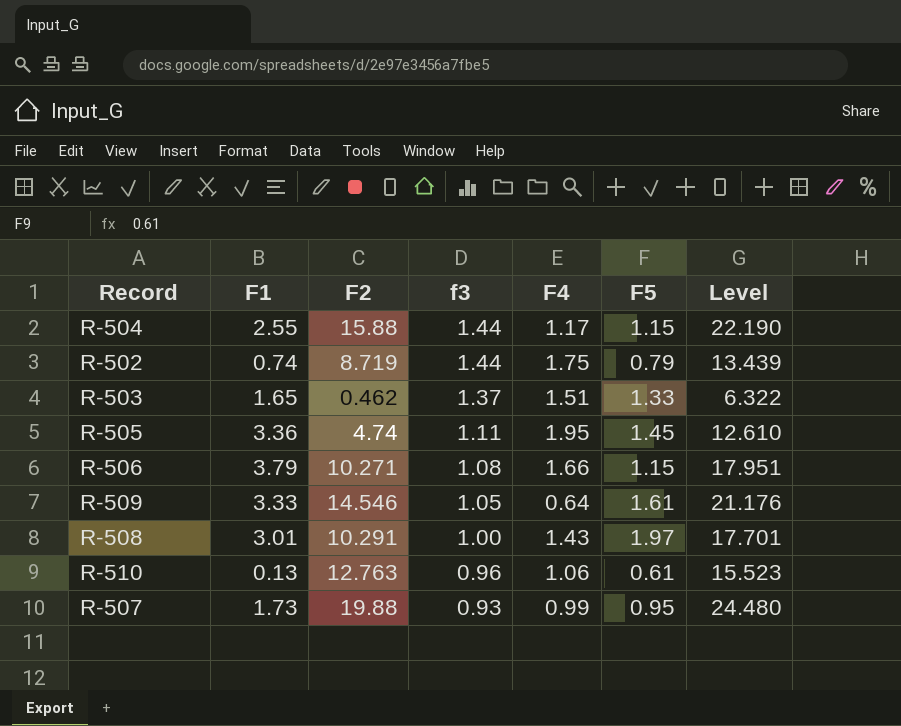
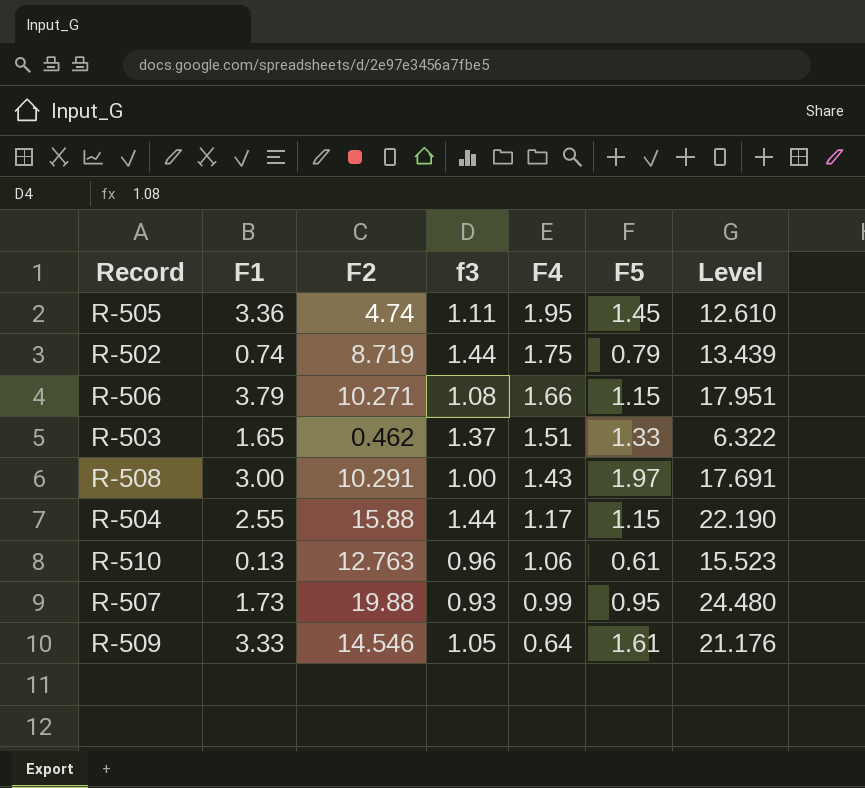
row order: f3 descending -> F4 descending
R-508 | F1: 3.01 -> 3.00
R-508 | Level: 17.701 -> 17.691

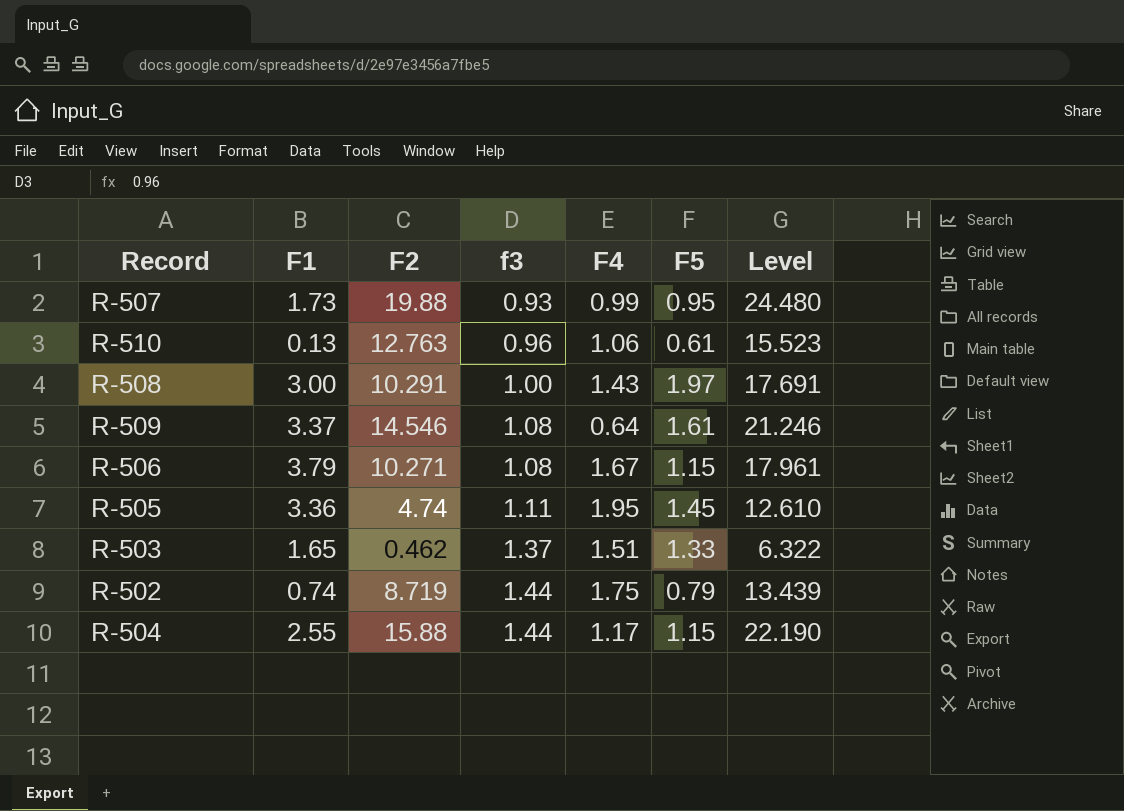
row order: F4 descending -> f3 ascending
R-509 | F1: 3.33 -> 3.37
R-509 | f3: 1.05 -> 1.08
R-509 | Level: 21.176 -> 21.246
R-506 | F4: 1.66 -> 1.67
R-506 | Level: 17.951 -> 17.961

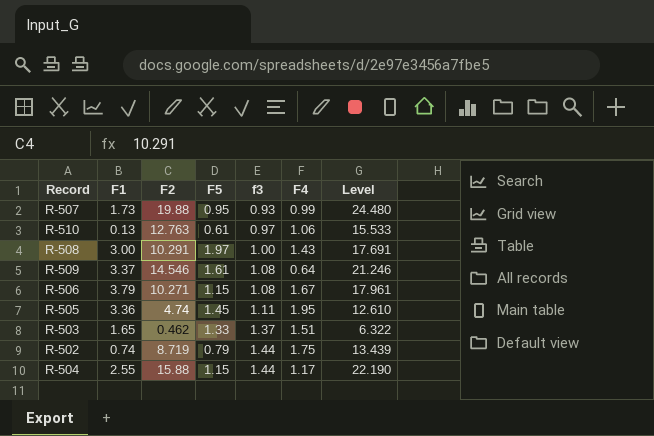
column F5 | position: 6 -> 4
R-510 | f3: 0.96 -> 0.97
R-510 | Level: 15.523 -> 15.533

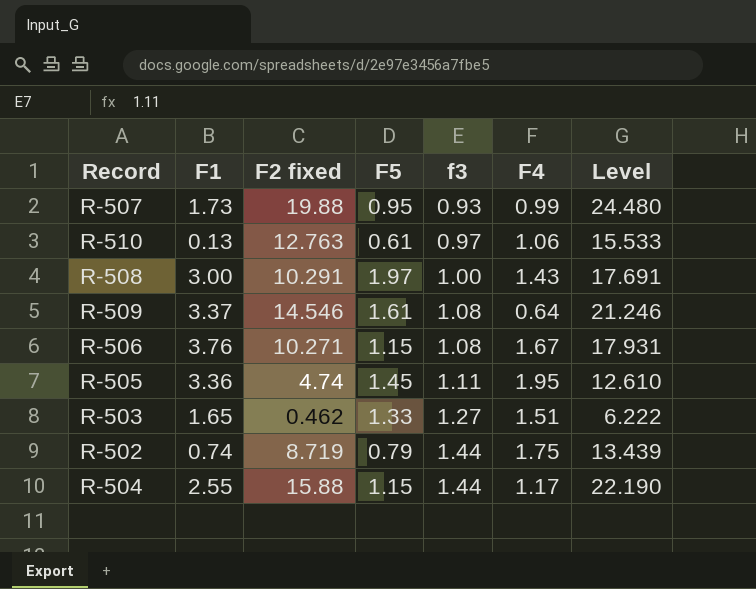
column name: F2 -> F2 fixed
R-506 | F1: 3.79 -> 3.76
R-506 | Level: 17.961 -> 17.931
R-503 | f3: 1.37 -> 1.27
R-503 | Level: 6.322 -> 6.222

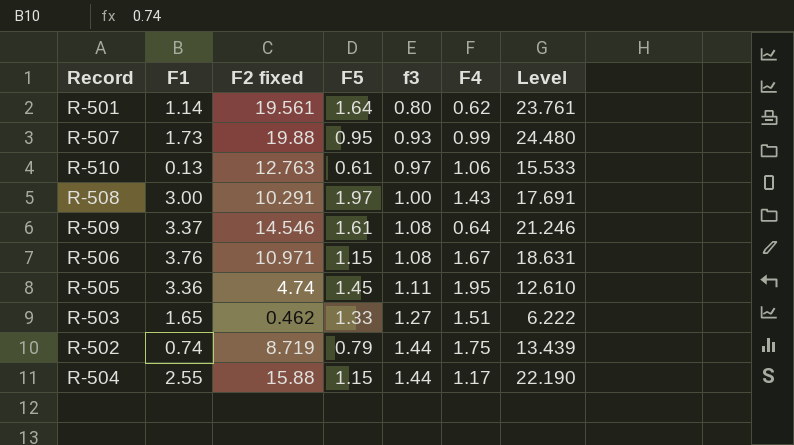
row R-501: none -> 1.14 | 19.561 | 1.64 | 0.80 | 0.62 | 23.761
R-506 | F2 fixed: 10.271 -> 10.971
R-506 | Level: 17.931 -> 18.631

